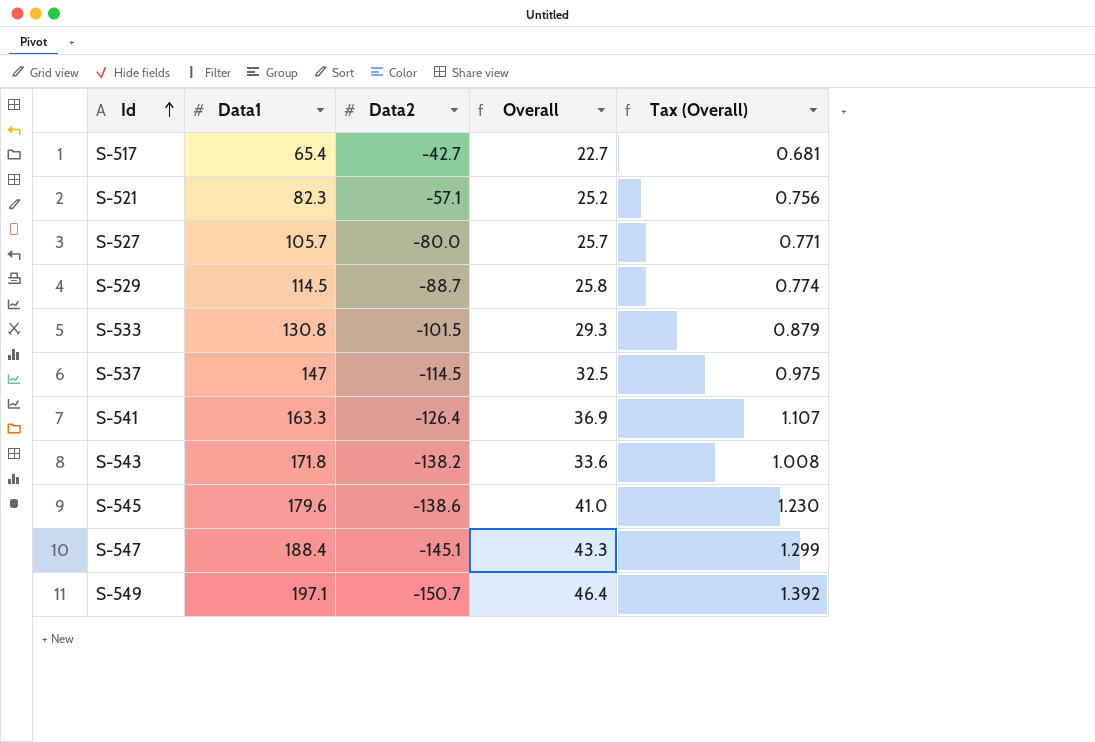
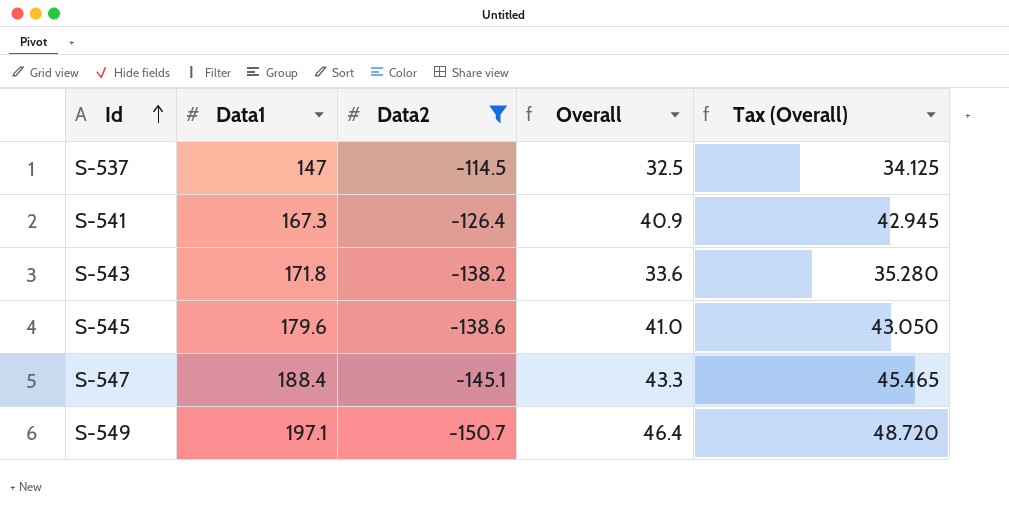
filter: none -> Data2 <= -114.5
column Tax (Overall) | formula: [Overall] * 0.03 -> [Overall] * 1.05
S-541 | Data1: 163.3 -> 167.3
S-541 | Overall: 36.9 -> 40.9

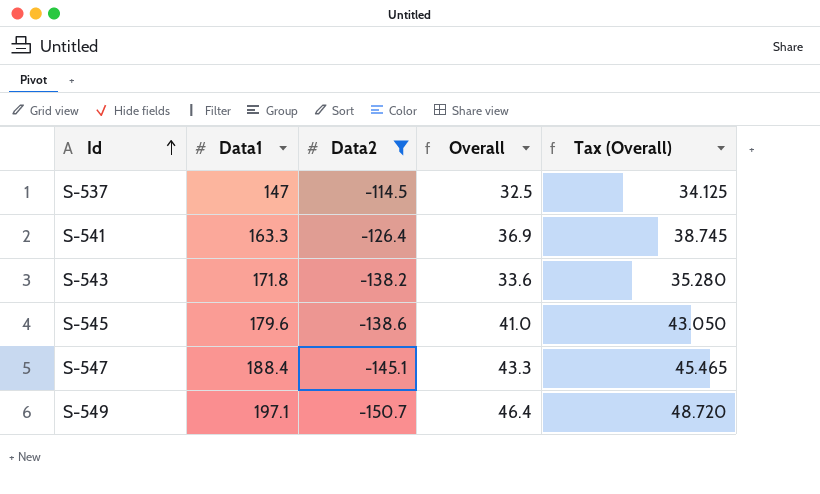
S-541 | Data1: 167.3 -> 163.3
S-541 | Overall: 40.9 -> 36.9
S-541 | Tax (Overall): 42.945 -> 38.745

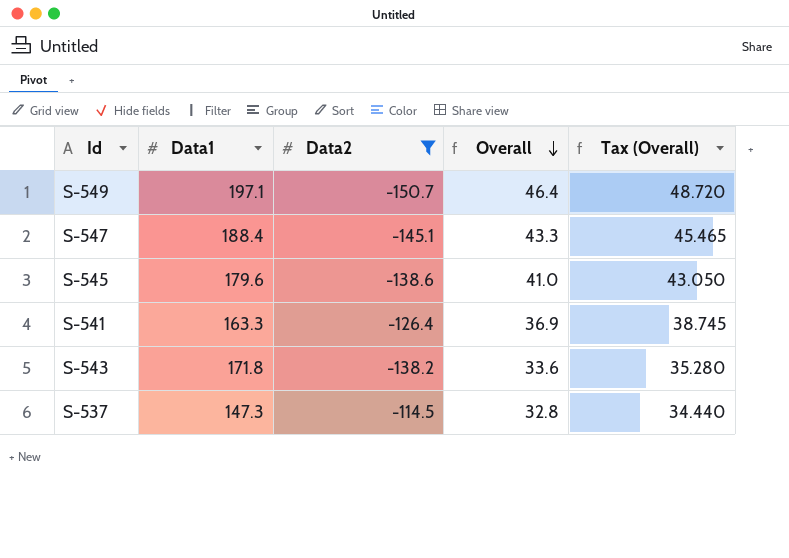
row order: Id ascending -> Overall descending
S-537 | Data1: 147 -> 147.3
S-537 | Overall: 32.5 -> 32.8
S-537 | Tax (Overall): 34.125 -> 34.440

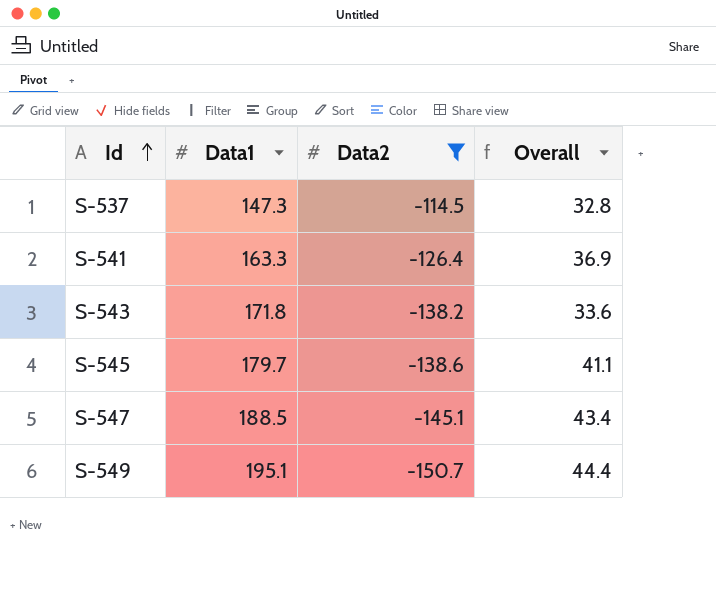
row order: Overall descending -> Id ascending
column Tax (Overall) | formula: [Overall] * 1.05 -> none
S-545 | Data1: 179.6 -> 179.7
S-545 | Overall: 41.0 -> 41.1
S-547 | Data1: 188.4 -> 188.5
S-547 | Overall: 43.3 -> 43.4
S-549 | Data1: 197.1 -> 195.1
S-549 | Overall: 46.4 -> 44.4

